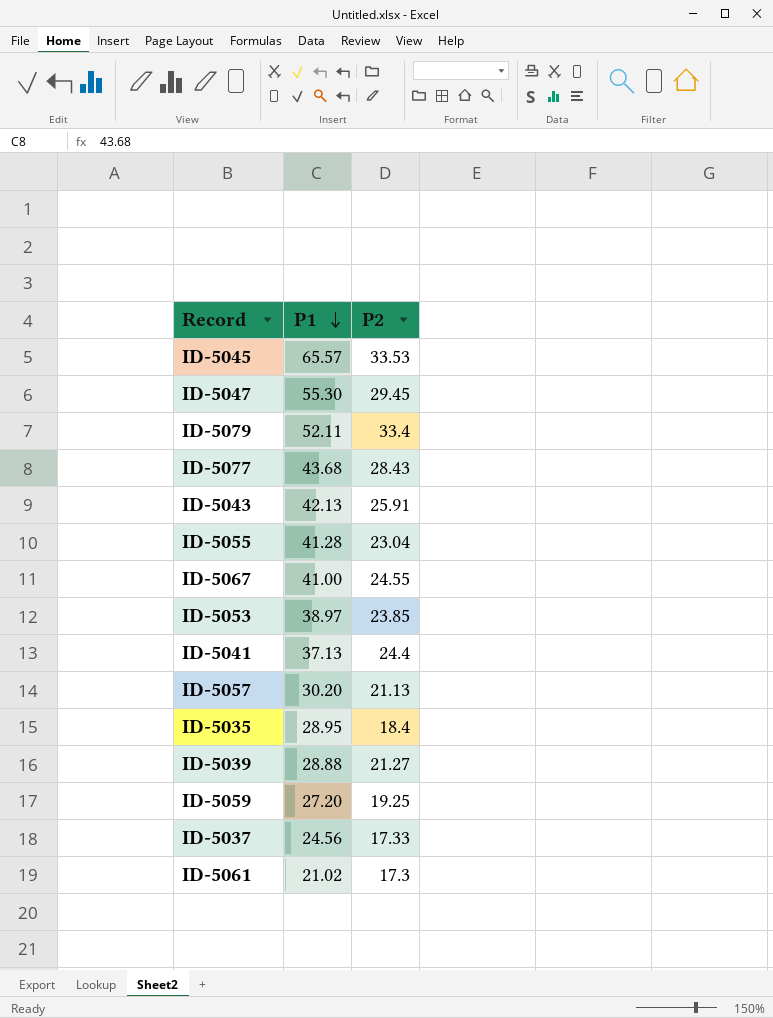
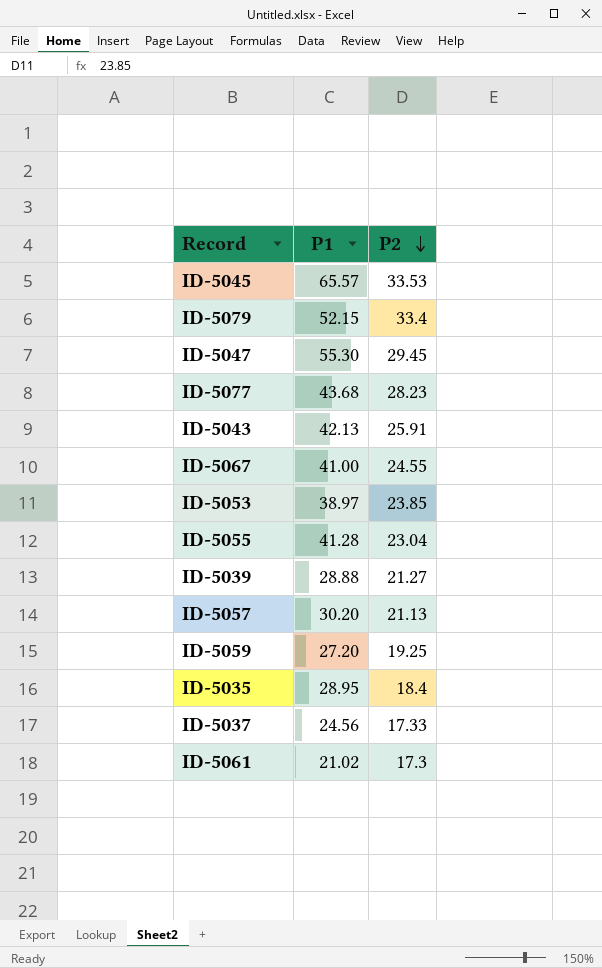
row order: P1 descending -> P2 descending
row ID-5041: 37.13 | 24.4 -> none
ID-5079 | P1: 52.11 -> 52.15
ID-5077 | P2: 28.43 -> 28.23

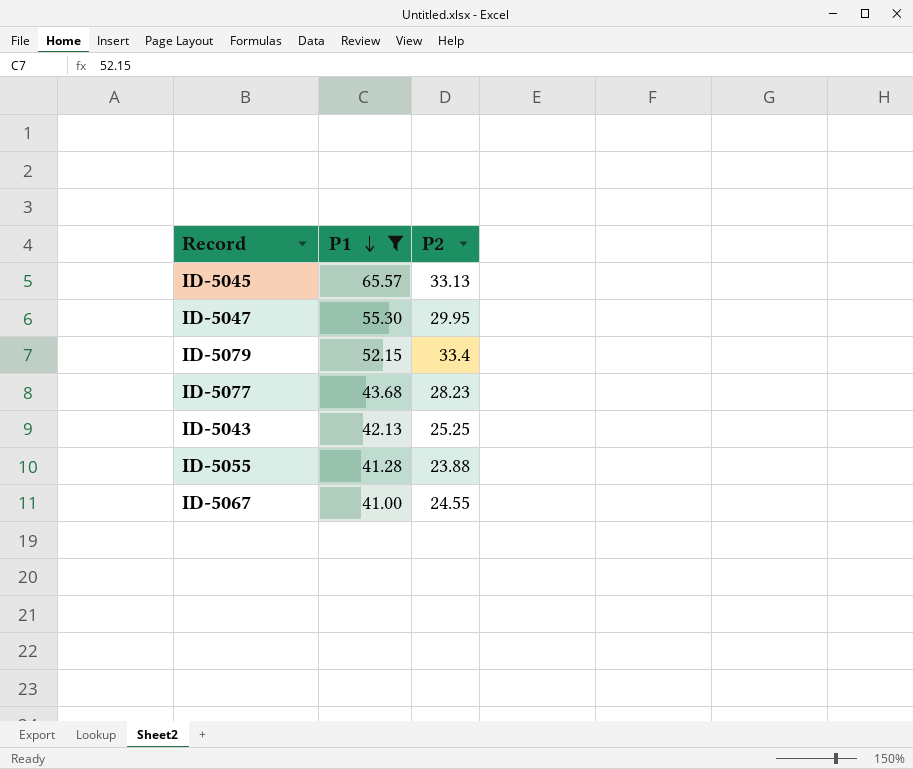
filter: none -> P1 >= 41.00
row order: P2 descending -> P1 descending
ID-5045 | P2: 33.53 -> 33.13
ID-5047 | P2: 29.45 -> 29.95
ID-5043 | P2: 25.91 -> 25.25
ID-5055 | P2: 23.04 -> 23.88

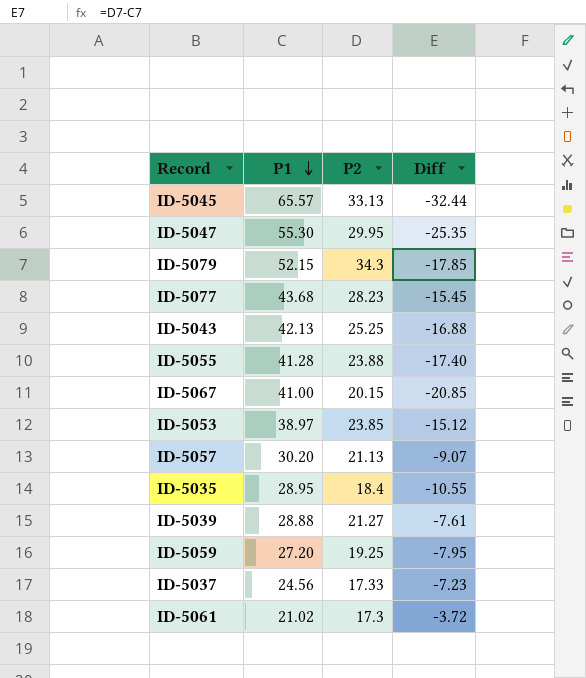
filter: P1 >= 41.00 -> none
column Diff | formula: none -> [P2] - [P1]
ID-5079 | P2: 33.4 -> 34.3
ID-5067 | P2: 24.55 -> 20.15

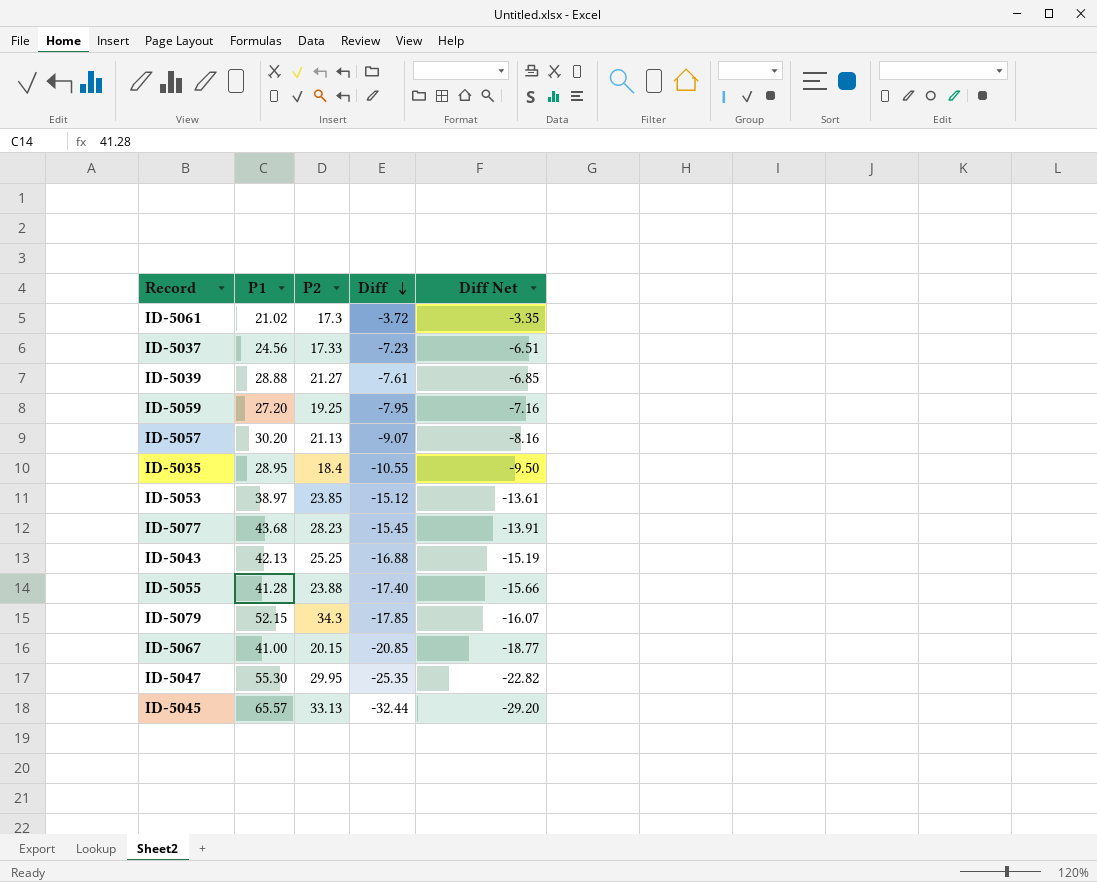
row order: P1 descending -> Diff descending
column Diff Net | formula: none -> [Diff] * 0.9

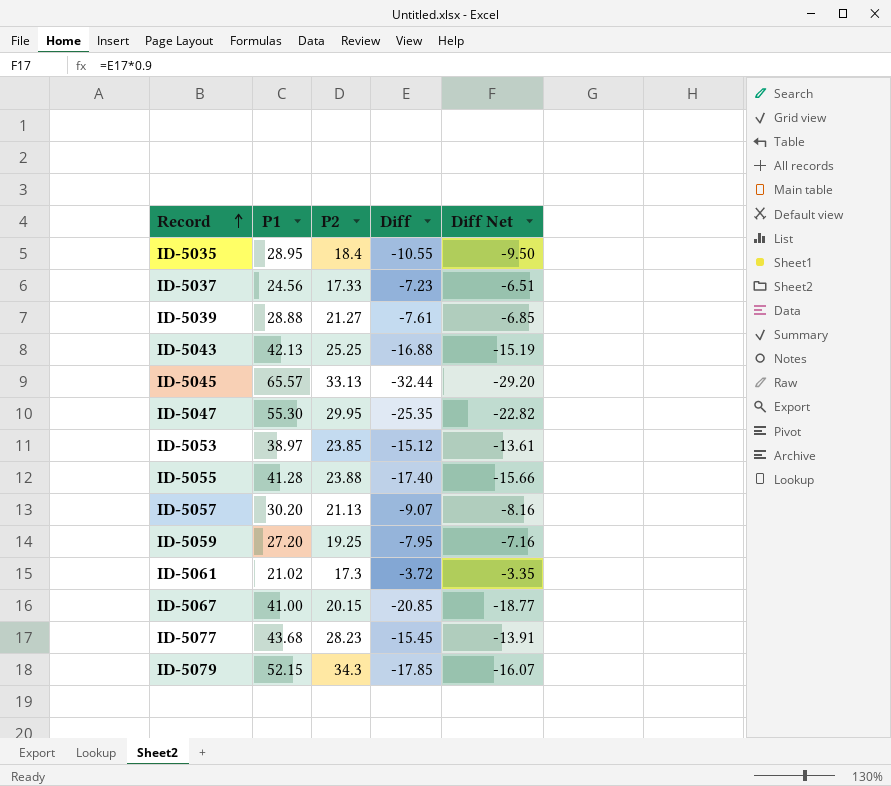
row order: Diff descending -> Record ascending

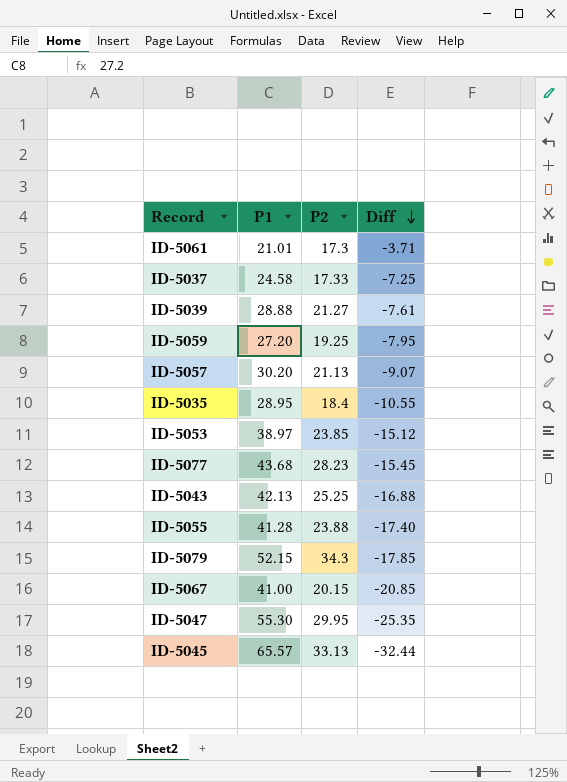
row order: Record ascending -> Diff descending
column Diff Net | formula: [Diff] * 0.9 -> none
ID-5061 | P1: 21.02 -> 21.01
ID-5061 | Diff: -3.72 -> -3.71
ID-5037 | P1: 24.56 -> 24.58
ID-5037 | Diff: -7.23 -> -7.25

